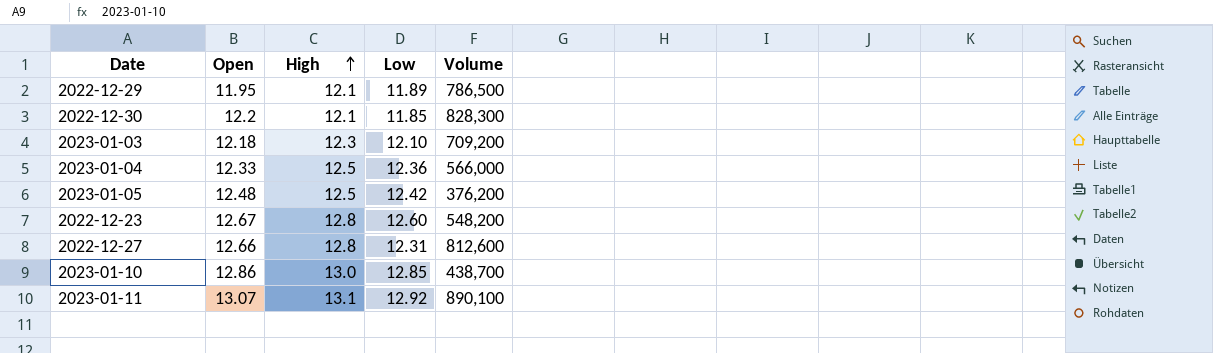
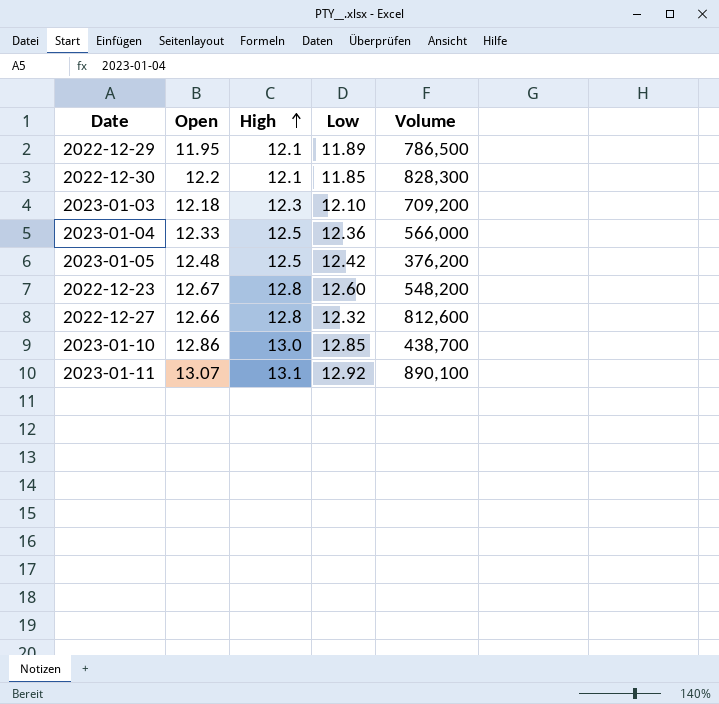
2022-12-27 | Low: 12.31 -> 12.32

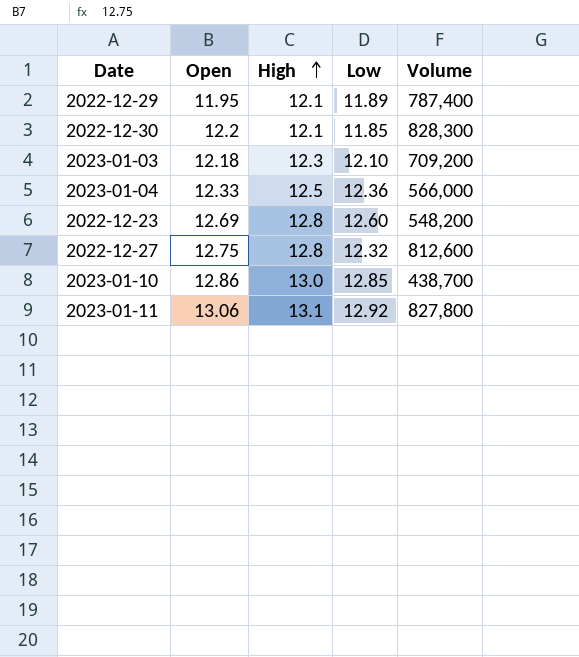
row 2023-01-05: 12.48 | 12.5 | 12.42 | 376,200 -> none
2022-12-29 | Volume: 786,500 -> 787,400
2022-12-23 | Open: 12.67 -> 12.69
2022-12-27 | Open: 12.66 -> 12.75
2023-01-11 | Open: 13.07 -> 13.06
2023-01-11 | Volume: 890,100 -> 827,800

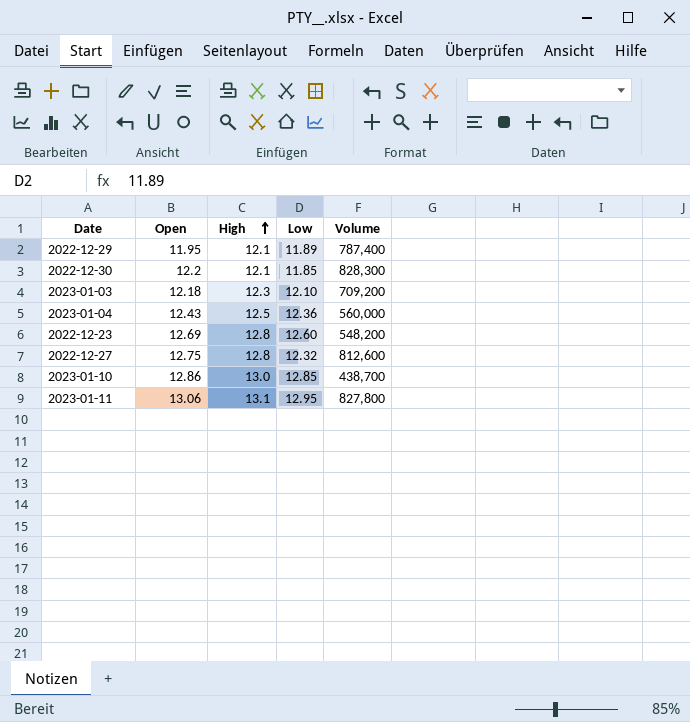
2023-01-04 | Open: 12.33 -> 12.43
2023-01-04 | Volume: 566,000 -> 560,000
2023-01-11 | Low: 12.92 -> 12.95

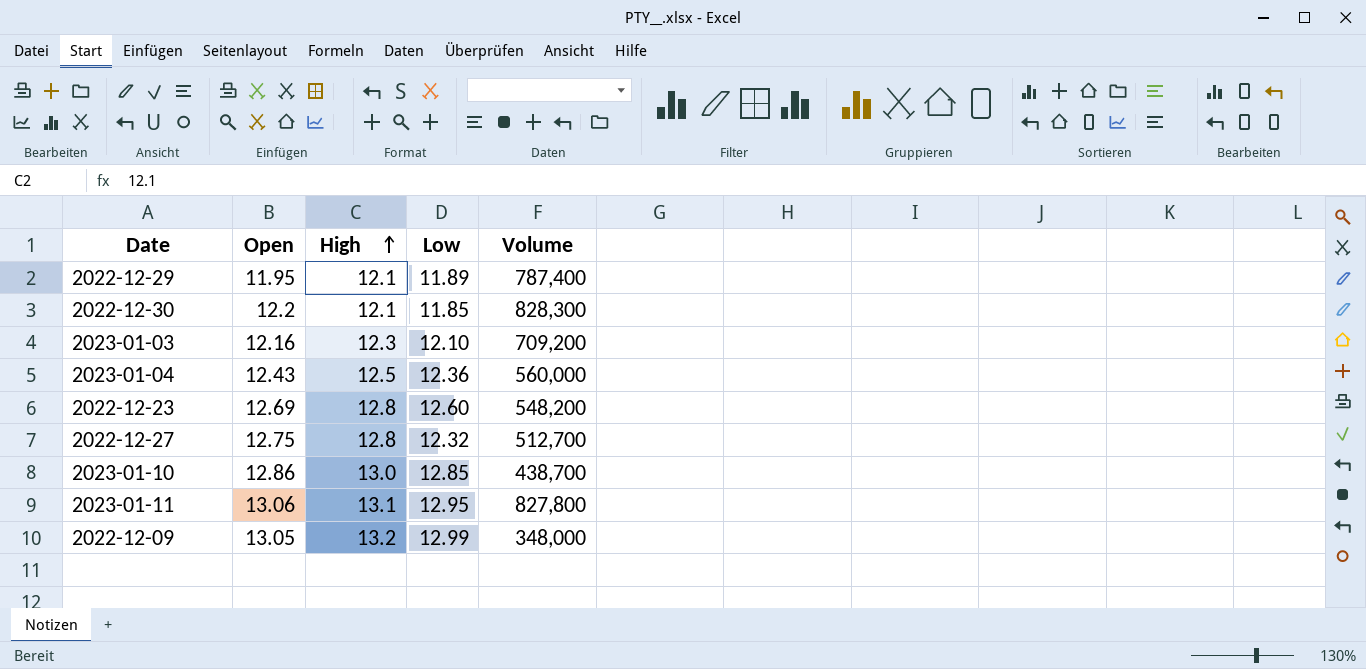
2023-01-03 | Open: 12.18 -> 12.16
2022-12-27 | Volume: 812,600 -> 512,700
row 2022-12-09: none -> 13.05 | 13.2 | 12.99 | 348,000

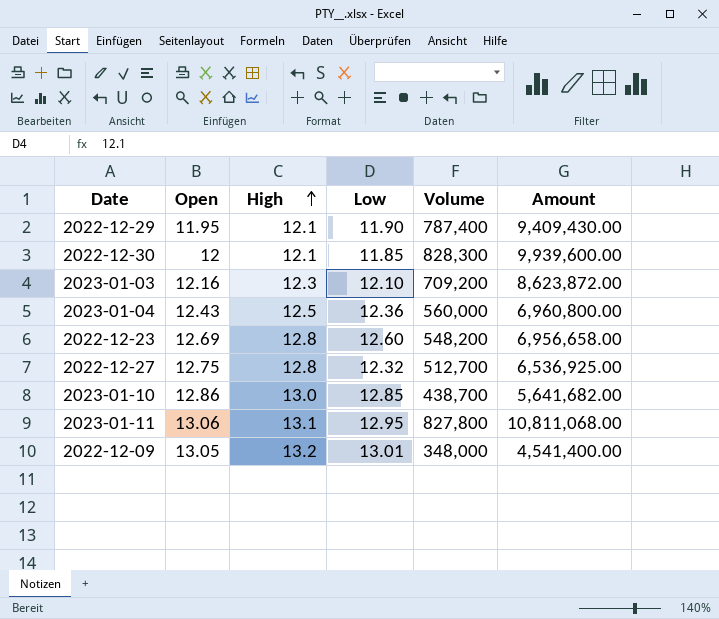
column Amount | formula: none -> [Open] * [Volume]
2022-12-29 | Low: 11.89 -> 11.90
2022-12-30 | Open: 12.2 -> 12
2022-12-09 | Low: 12.99 -> 13.01

